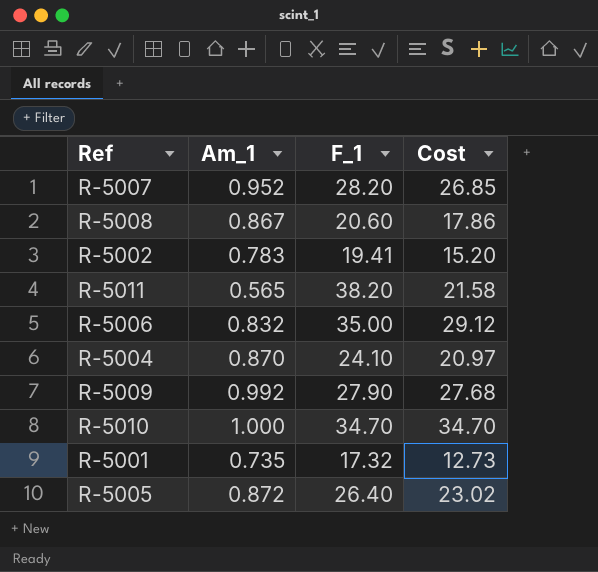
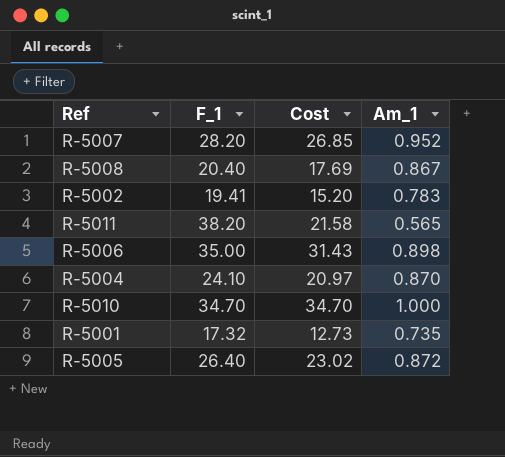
column Am_1 | position: 2 -> 4
row R-5009: 0.992 | 27.90 | 27.68 -> none
R-5008 | F_1: 20.60 -> 20.40
R-5008 | Cost: 17.86 -> 17.69
R-5006 | Cost: 29.12 -> 31.43
R-5006 | Am_1: 0.832 -> 0.898

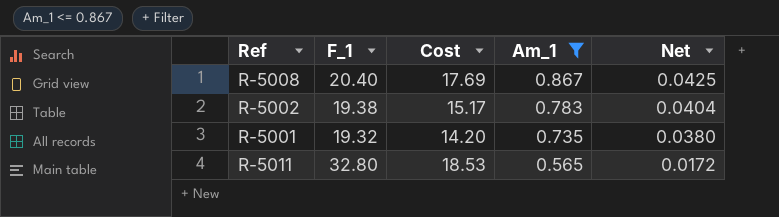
filter: none -> Am_1 <= 0.867
row order: none -> Am_1 descending
column Net | formula: none -> [Am_1] / [F_1]
R-5002 | F_1: 19.41 -> 19.38
R-5002 | Cost: 15.20 -> 15.17
R-5001 | F_1: 17.32 -> 19.32
R-5001 | Cost: 12.73 -> 14.20
R-5011 | F_1: 38.20 -> 32.80
R-5011 | Cost: 21.58 -> 18.53

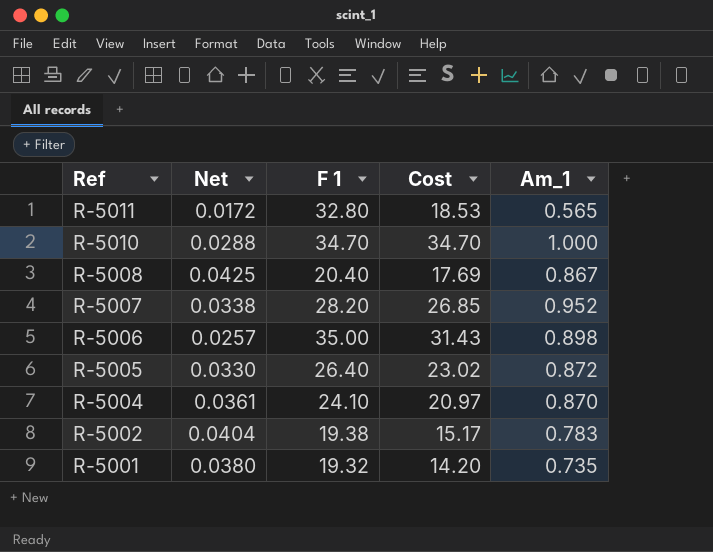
filter: Am_1 <= 0.867 -> none
row order: Am_1 descending -> Ref descending
column Net | position: 5 -> 2
column name: F_1 -> F 1

